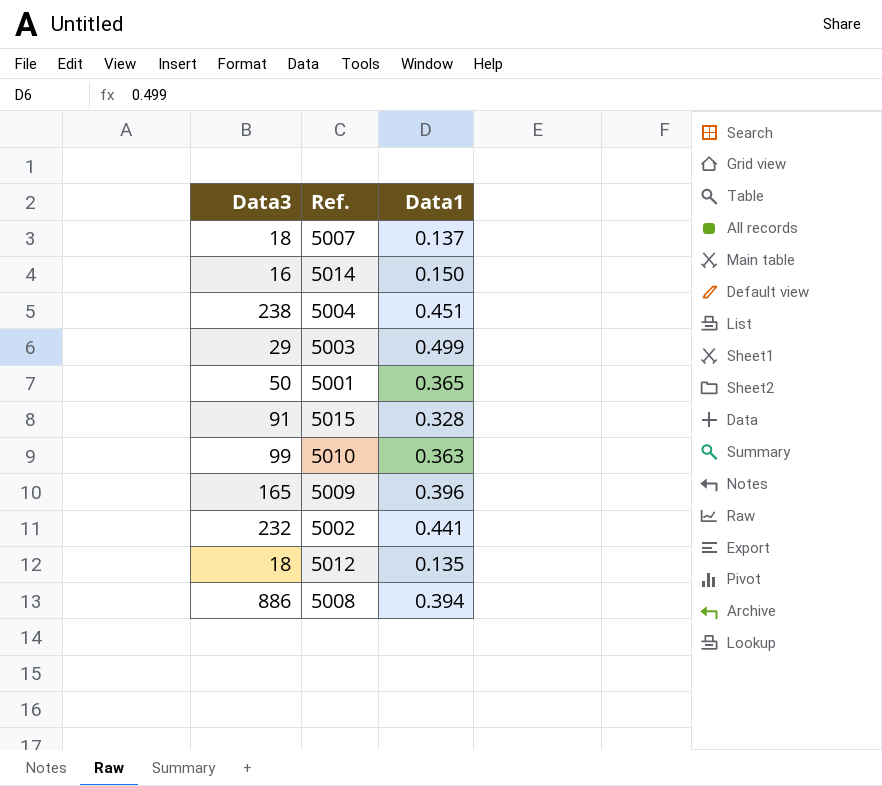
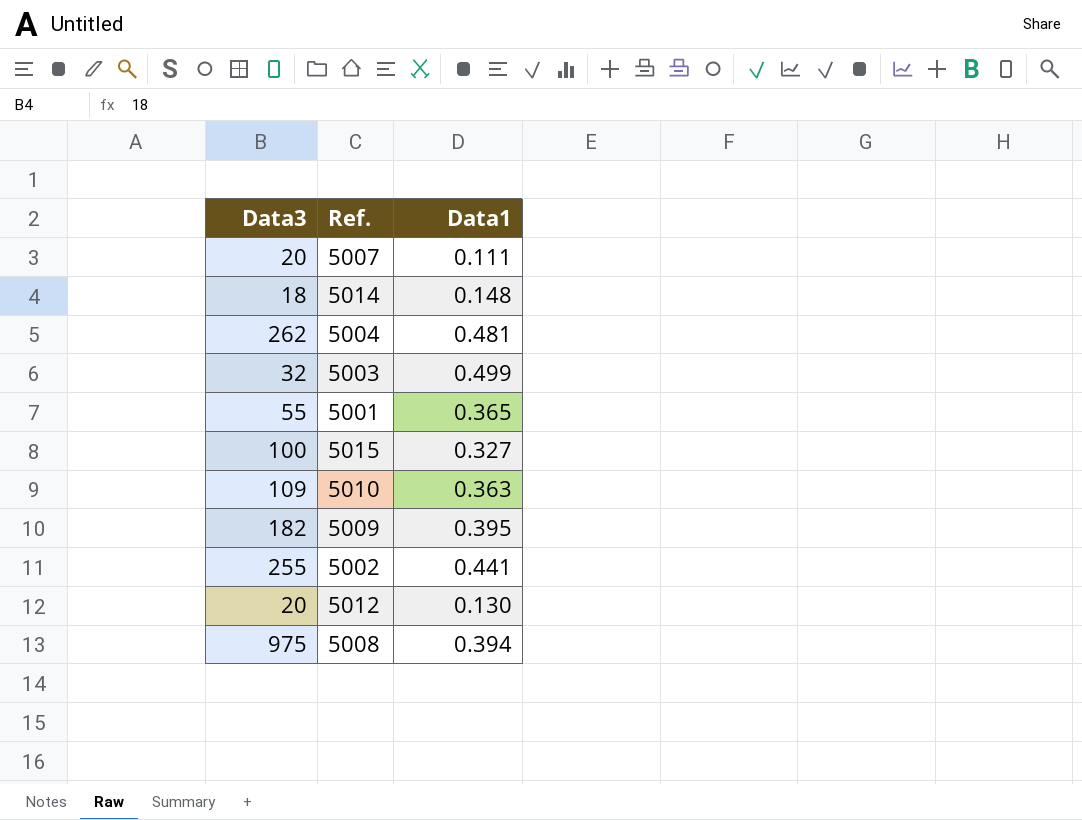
5007 | Data3: 18 -> 20
5007 | Data1: 0.137 -> 0.111
5014 | Data3: 16 -> 18
5014 | Data1: 0.150 -> 0.148
5004 | Data3: 238 -> 262
5004 | Data1: 0.451 -> 0.481
5003 | Data3: 29 -> 32
5001 | Data3: 50 -> 55
5015 | Data3: 91 -> 100
5015 | Data1: 0.328 -> 0.327
5010 | Data3: 99 -> 109
5009 | Data3: 165 -> 182
5009 | Data1: 0.396 -> 0.395
5002 | Data3: 232 -> 255
5012 | Data3: 18 -> 20
5012 | Data1: 0.135 -> 0.130
5008 | Data3: 886 -> 975

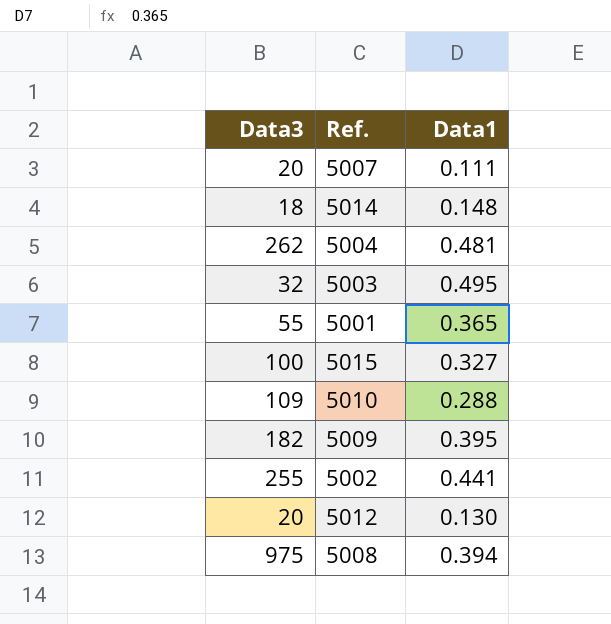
5003 | Data1: 0.499 -> 0.495
5010 | Data1: 0.363 -> 0.288

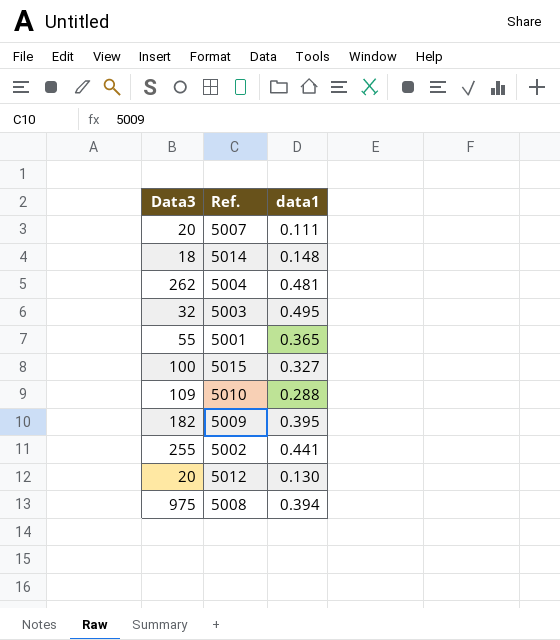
column name: Data1 -> data1

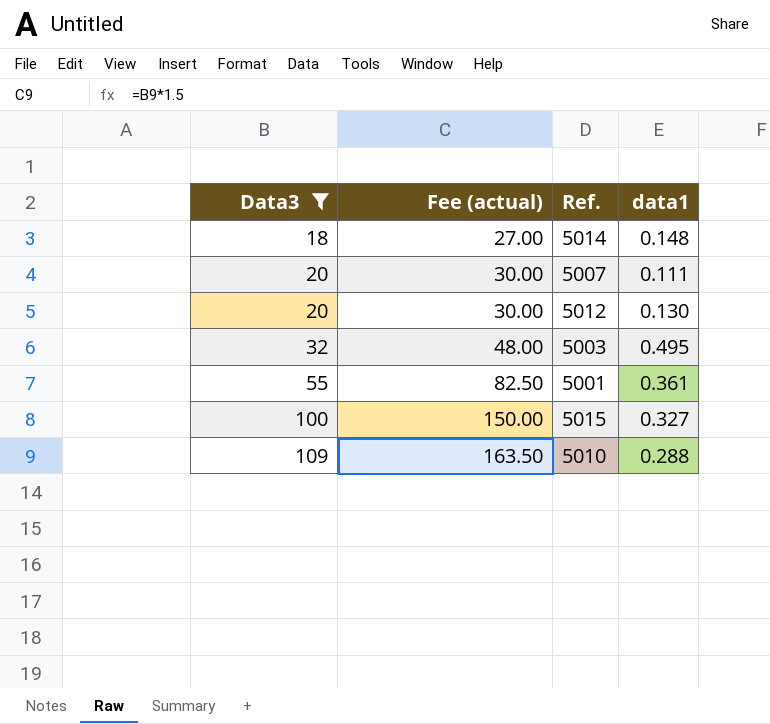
filter: none -> Data3 <= 109
row order: none -> Data3 ascending
column Fee (actual) | formula: none -> [Data3] * 1.5
5001 | data1: 0.365 -> 0.361

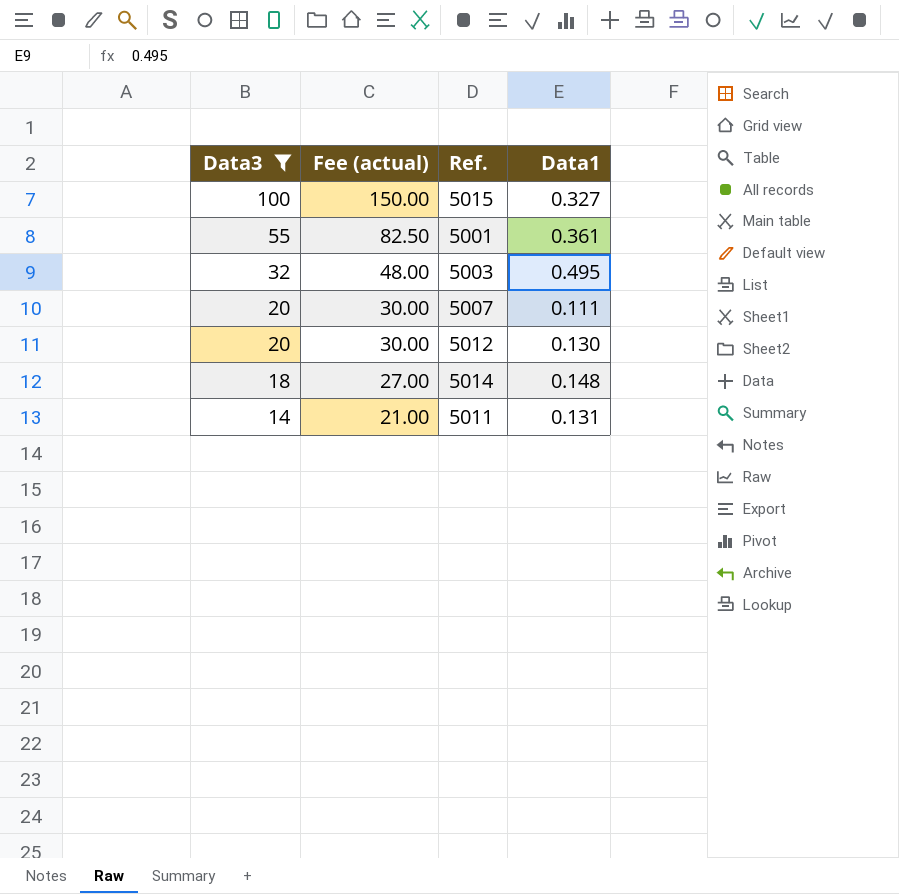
row order: Data3 ascending -> Data3 descending
column name: data1 -> Data1
row 5010: 109 | 163.50 | 0.288 -> none
row 5011: none -> 14 | 21.00 | 0.131

